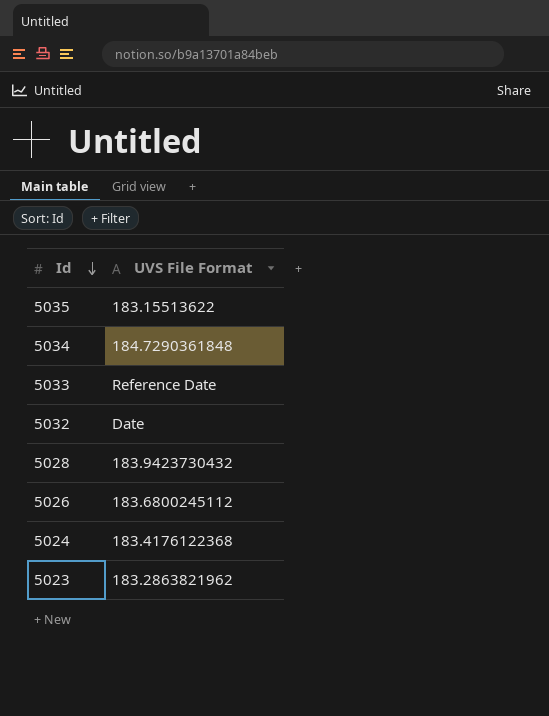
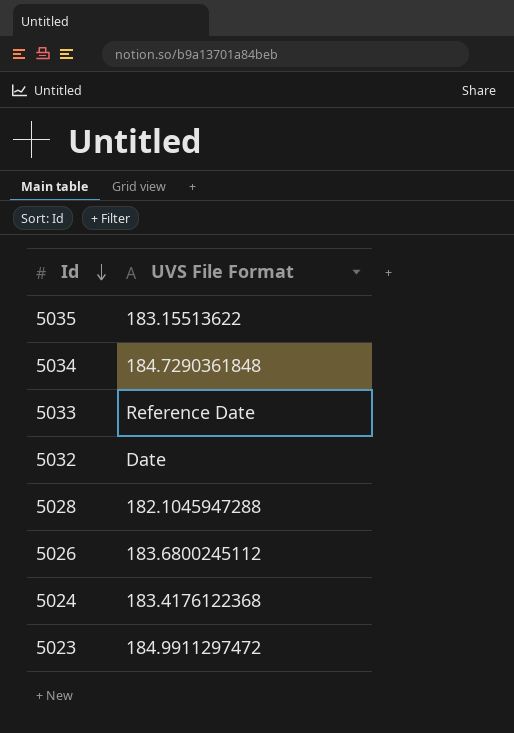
5028 | UVS File Format: 183.9423730432 -> 182.1045947288
5023 | UVS File Format: 183.2863821962 -> 184.9911297472

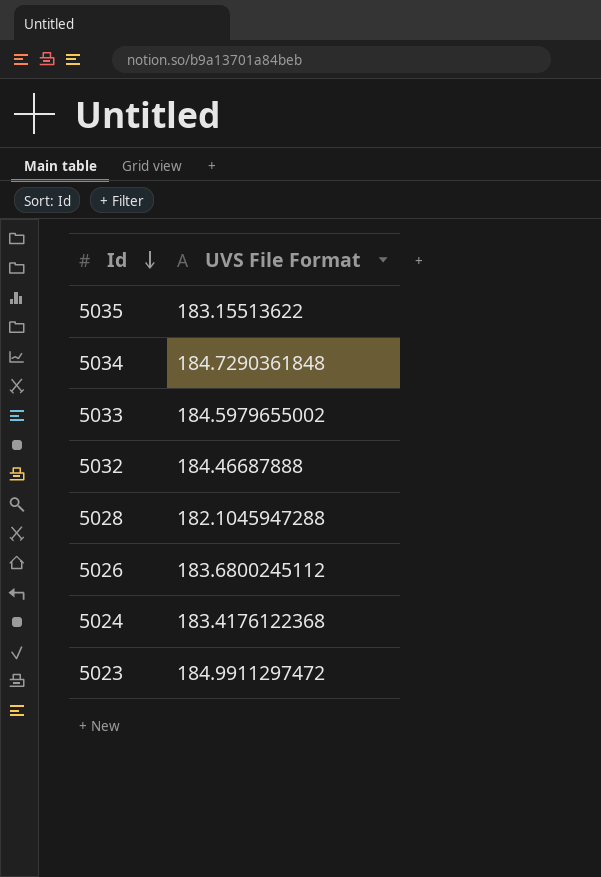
5033 | UVS File Format: Reference Date -> 184.5979655002
5032 | UVS File Format: Date -> 184.46687888

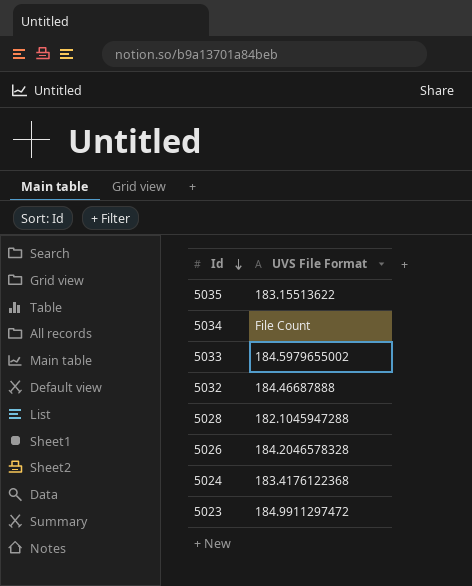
5034 | UVS File Format: 184.7290361848 -> File Count
5026 | UVS File Format: 183.6800245112 -> 184.2046578328

